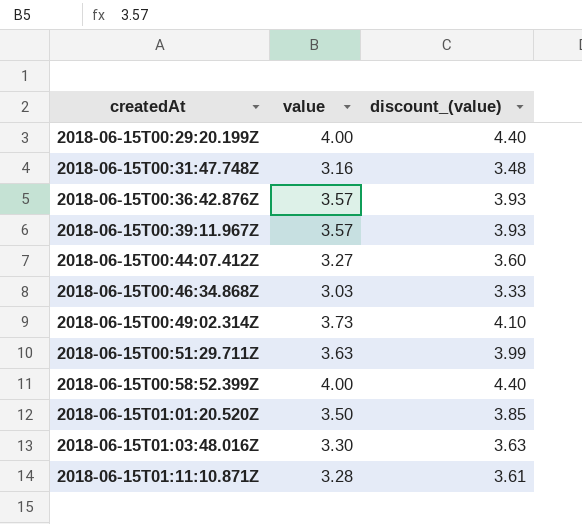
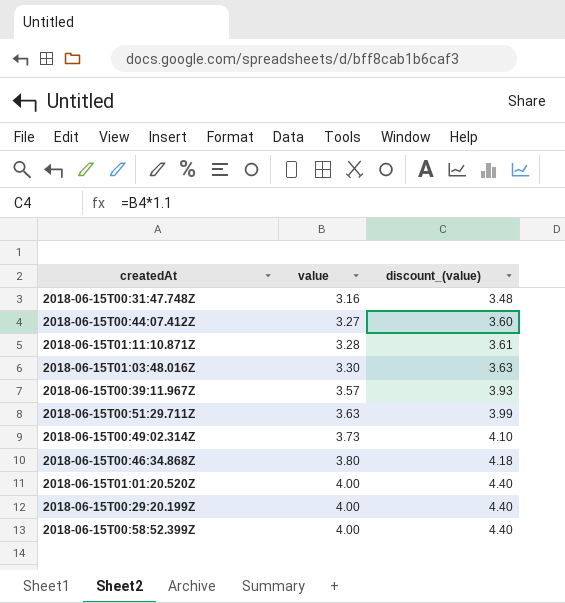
row order: createdAt ascending -> value ascending
row 2018-06-15T00:36:42.876Z: 3.57 | 3.93 -> none
2018-06-15T00:46:34.868Z | value: 3.03 -> 3.80
2018-06-15T00:46:34.868Z | discount_(value): 3.33 -> 4.18
2018-06-15T01:01:20.520Z | value: 3.50 -> 4.00
2018-06-15T01:01:20.520Z | discount_(value): 3.85 -> 4.40

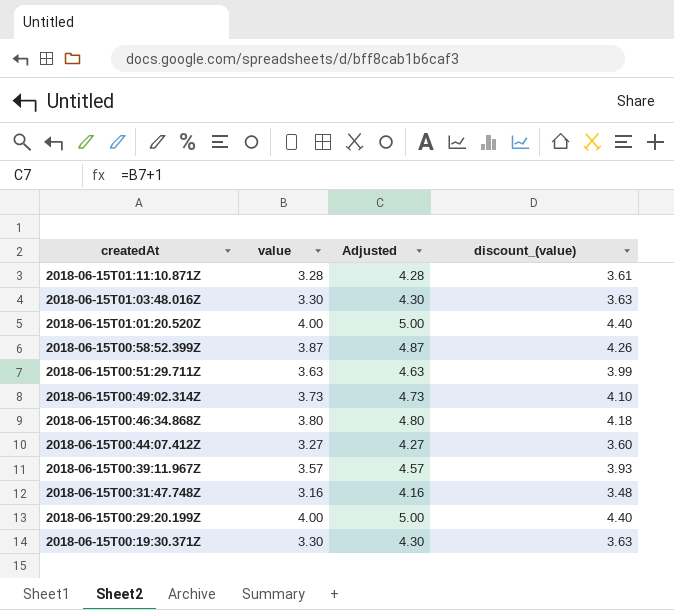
row order: value ascending -> createdAt descending
column Adjusted | formula: none -> [value] + 1
2018-06-15T00:58:52.399Z | value: 4.00 -> 3.87
2018-06-15T00:58:52.399Z | discount_(value): 4.40 -> 4.26
row 2018-06-15T00:19:30.371Z: none -> 3.30 | 4.30 | 3.63

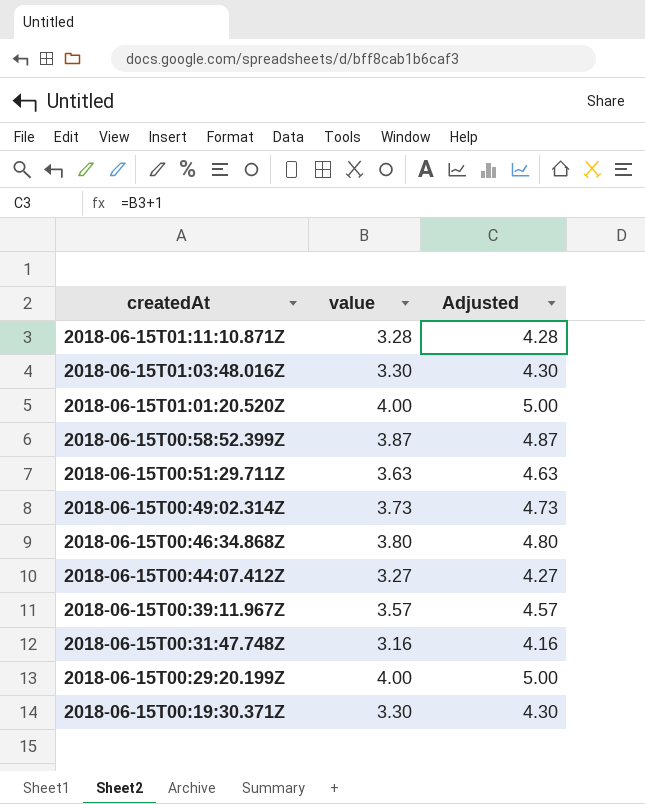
column discount_(value) | formula: [value] * 1.1 -> none

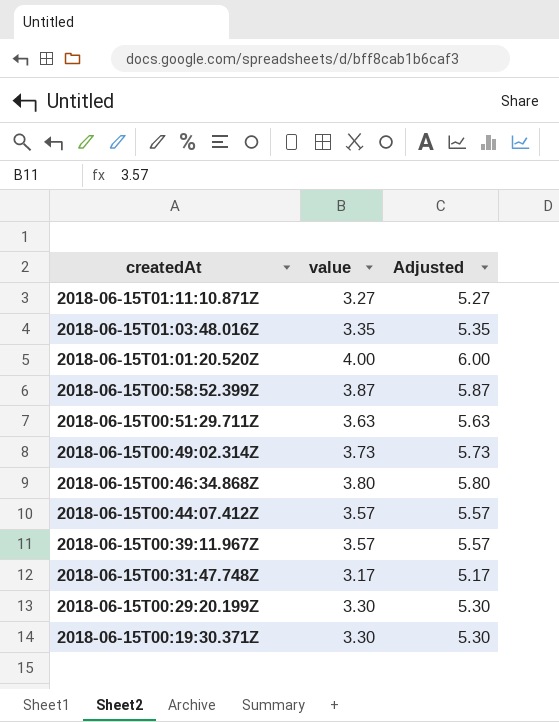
column Adjusted | formula: [value] + 1 -> [value] + 2
2018-06-15T01:11:10.871Z | value: 3.28 -> 3.27
2018-06-15T01:03:48.016Z | value: 3.30 -> 3.35
2018-06-15T00:44:07.412Z | value: 3.27 -> 3.57
2018-06-15T00:31:47.748Z | value: 3.16 -> 3.17
2018-06-15T00:29:20.199Z | value: 4.00 -> 3.30

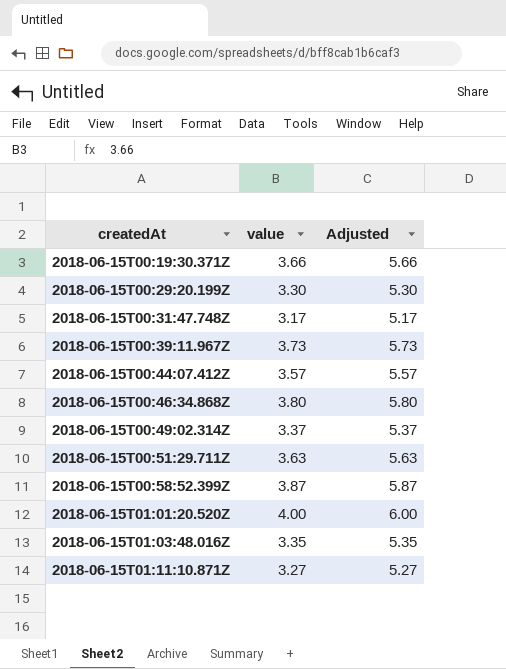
row order: createdAt descending -> createdAt ascending
2018-06-15T00:19:30.371Z | value: 3.30 -> 3.66
2018-06-15T00:19:30.371Z | Adjusted: 5.30 -> 5.66
2018-06-15T00:39:11.967Z | value: 3.57 -> 3.73
2018-06-15T00:39:11.967Z | Adjusted: 5.57 -> 5.73
2018-06-15T00:49:02.314Z | value: 3.73 -> 3.37
2018-06-15T00:49:02.314Z | Adjusted: 5.73 -> 5.37

